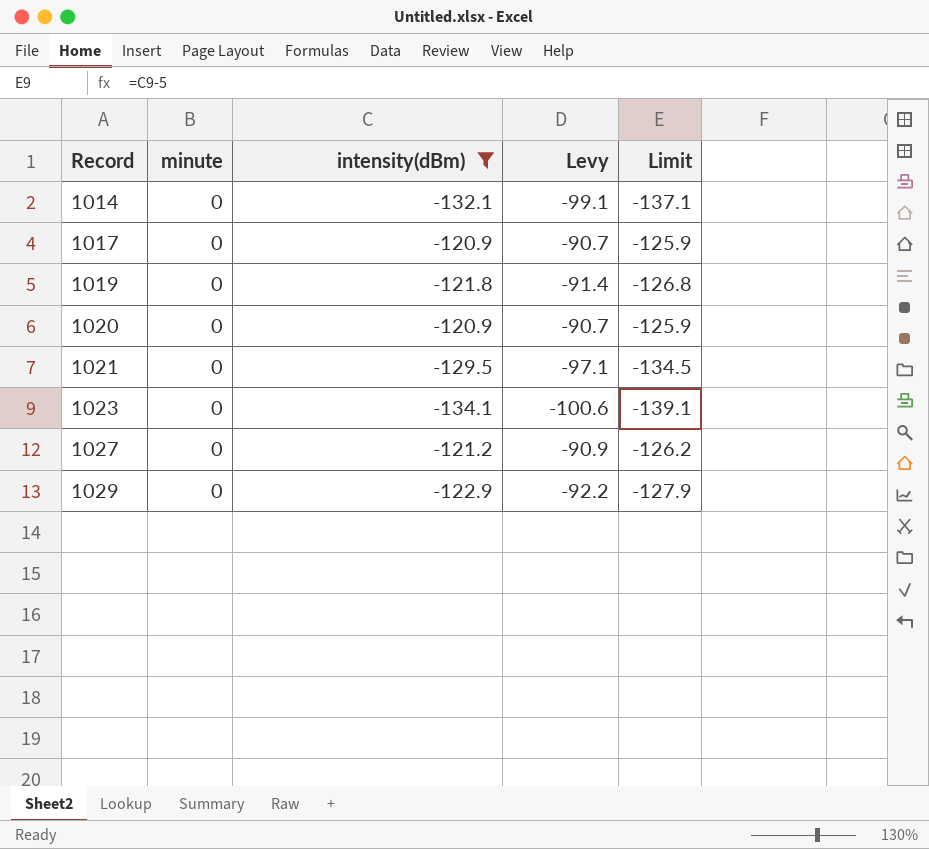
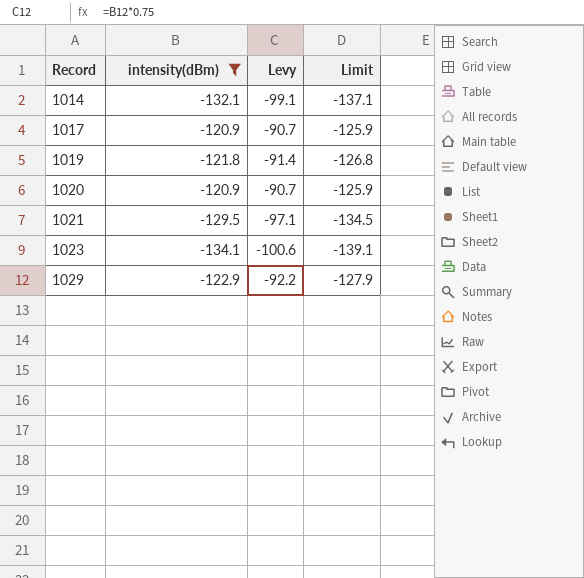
column minute | position: 2 -> none
row 1027: 0 | -121.2 | -90.9 | -126.2 -> none

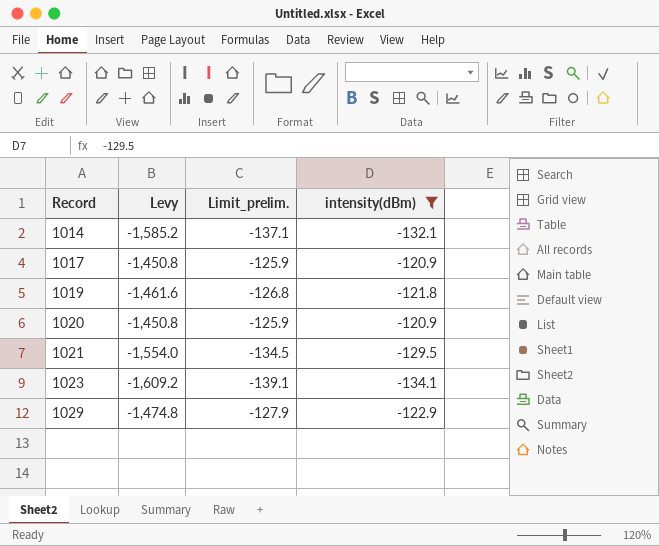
column Levy | formula: [intensity(dBm)] * 0.75 -> [intensity(dBm)] * 12
column name: Limit -> Limit_prelim.
column intensity(dBm) | position: 2 -> 4

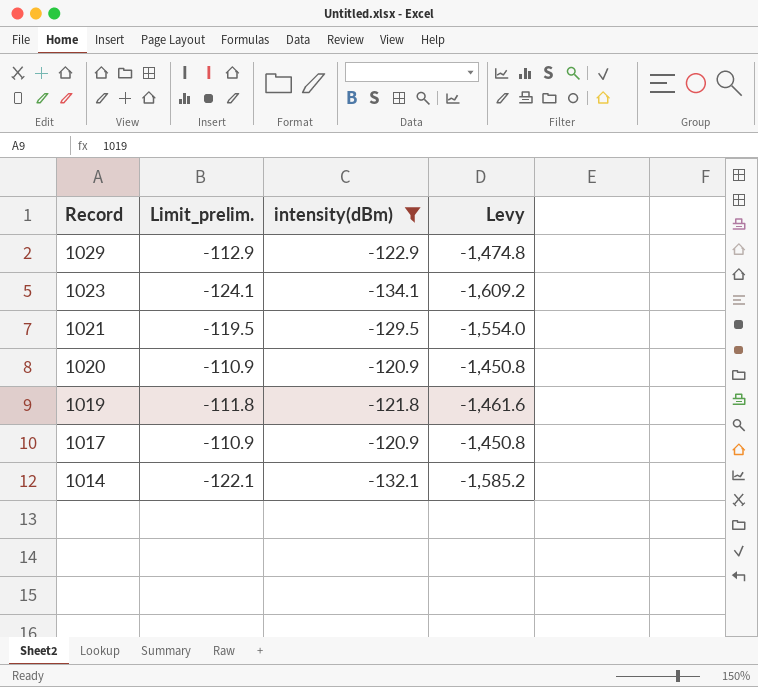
row order: Record ascending -> Record descending
column Limit_prelim. | formula: [intensity(dBm)] - 5 -> [intensity(dBm)] + 10
column Levy | position: 2 -> 4

